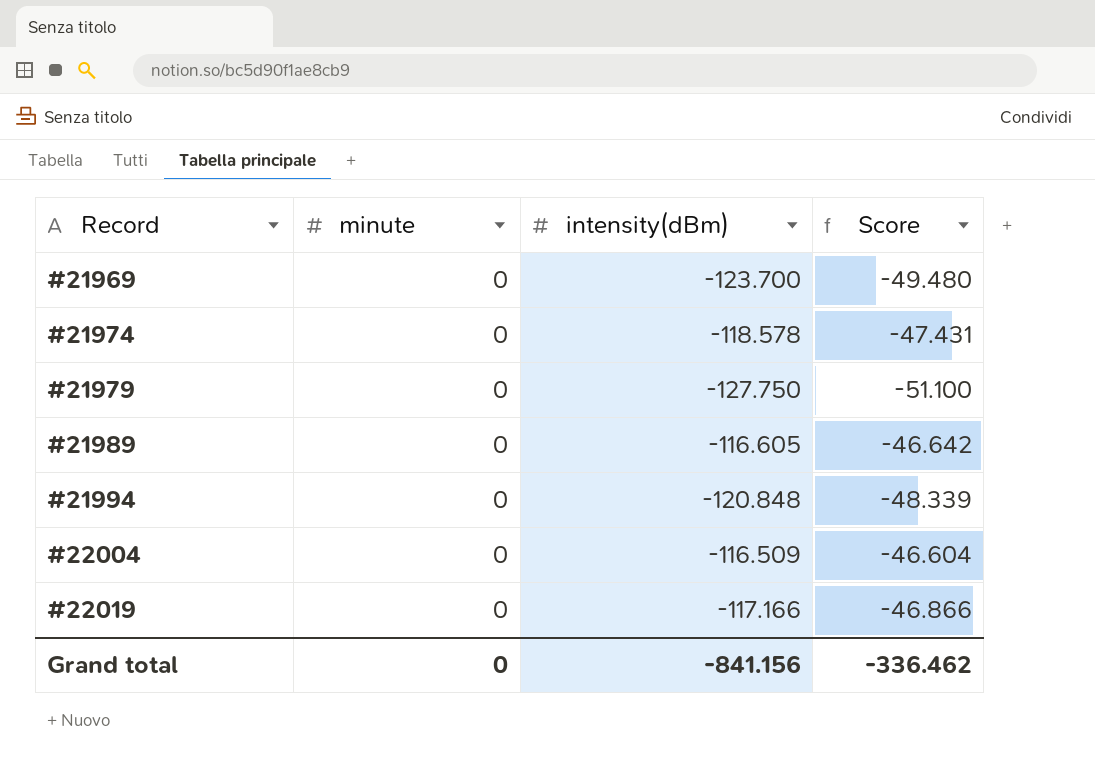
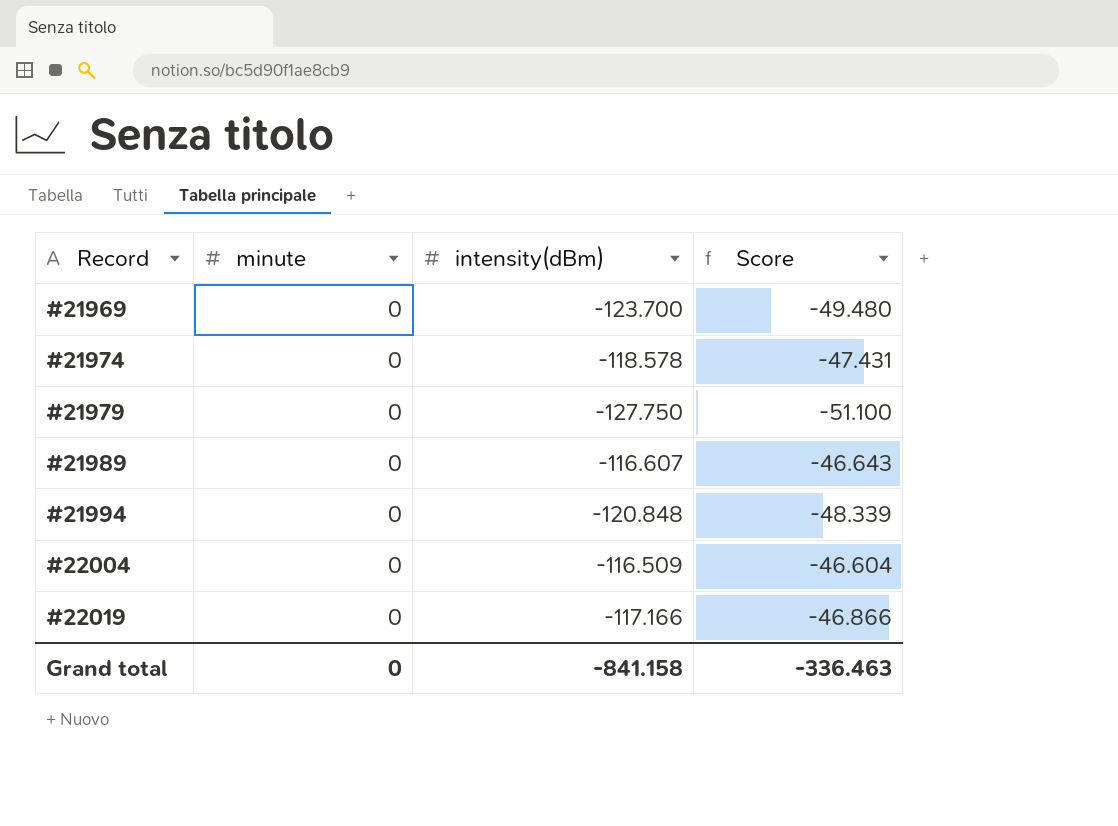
#21989 | intensity(dBm): -116.605 -> -116.607
#21989 | Score: -46.642 -> -46.643
Grand total | intensity(dBm): -841.156 -> -841.158
Grand total | Score: -336.462 -> -336.463

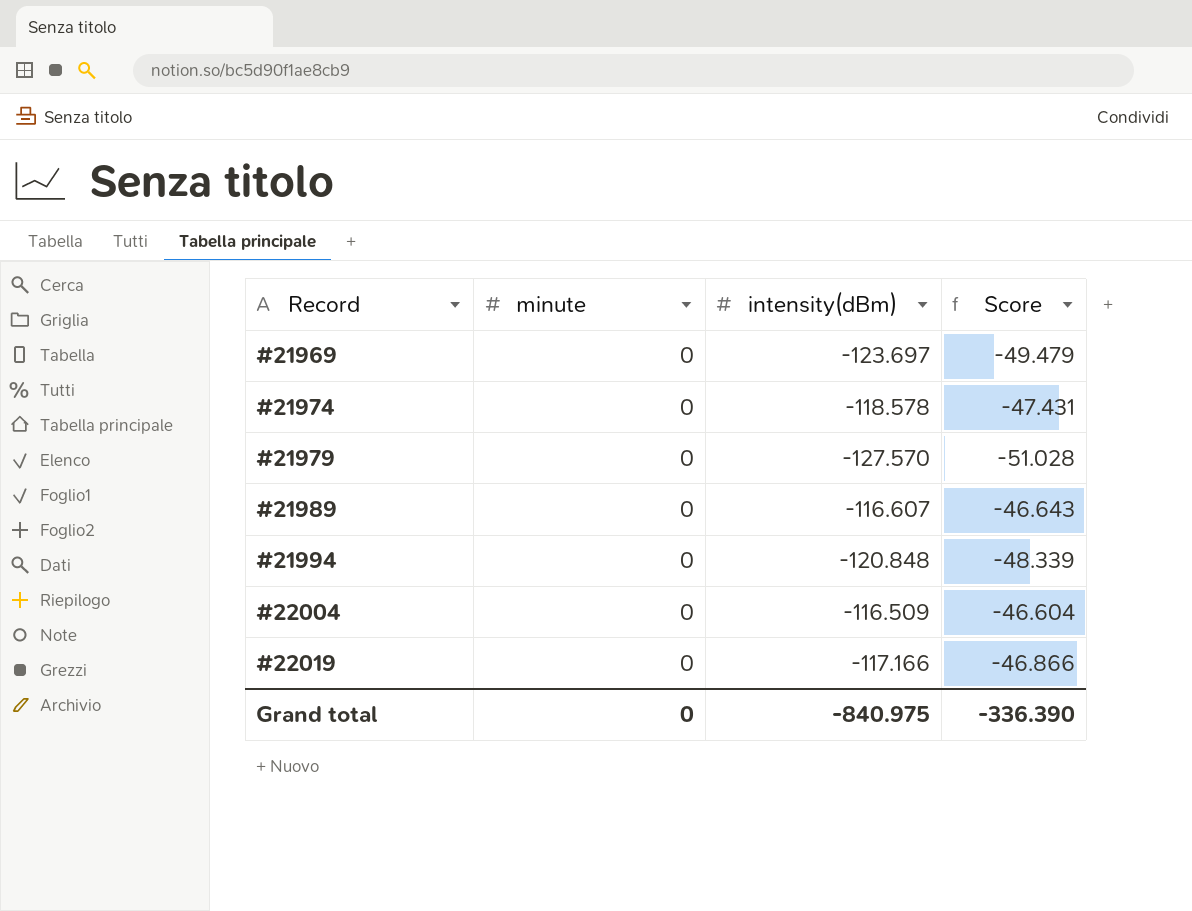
#21969 | intensity(dBm): -123.700 -> -123.697
#21969 | Score: -49.480 -> -49.479
#21979 | intensity(dBm): -127.750 -> -127.570
#21979 | Score: -51.100 -> -51.028
Grand total | intensity(dBm): -841.158 -> -840.975
Grand total | Score: -336.463 -> -336.390

